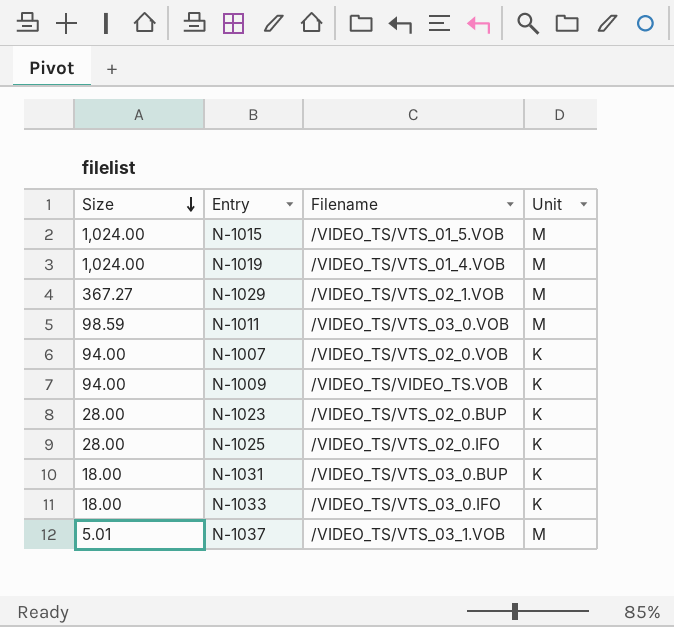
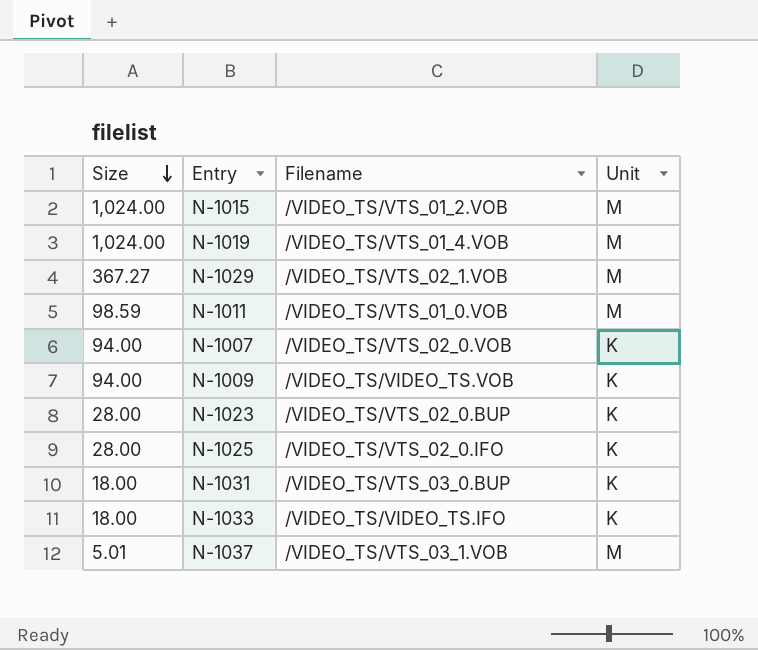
N-1015 | Filename: /VIDEO_TS/VTS_01_5.VOB -> /VIDEO_TS/VTS_01_2.VOB
N-1011 | Filename: /VIDEO_TS/VTS_03_0.VOB -> /VIDEO_TS/VTS_01_0.VOB
N-1033 | Filename: /VIDEO_TS/VTS_03_0.IFO -> /VIDEO_TS/VIDEO_TS.IFO

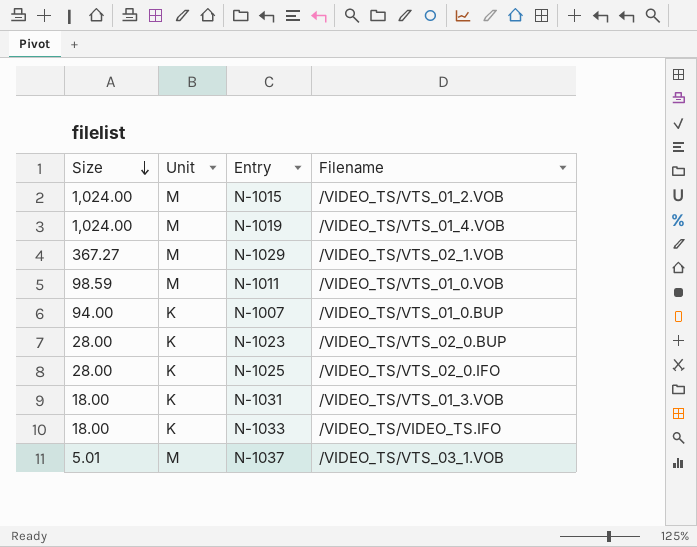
column Unit | position: 4 -> 2
row N-1009: 94.00 | /VIDEO_TS/VIDEO_TS.VOB | K -> none
N-1007 | Filename: /VIDEO_TS/VTS_02_0.VOB -> /VIDEO_TS/VTS_01_0.BUP
N-1031 | Filename: /VIDEO_TS/VTS_03_0.BUP -> /VIDEO_TS/VTS_01_3.VOB

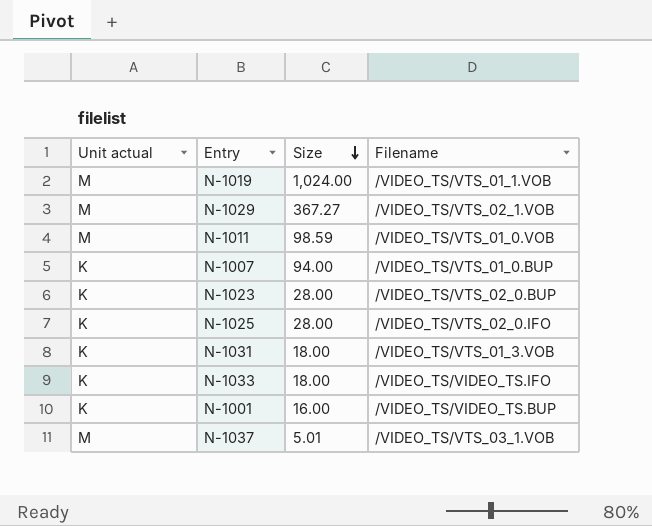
column name: Unit -> Unit actual
column Size | position: 1 -> 3
row N-1015: 1,024.00 | M | /VIDEO_TS/VTS_01_2.VOB -> none
N-1019 | Filename: /VIDEO_TS/VTS_01_4.VOB -> /VIDEO_TS/VTS_01_1.VOB
row N-1001: none -> K | 16.00 | /VIDEO_TS/VIDEO_TS.BUP

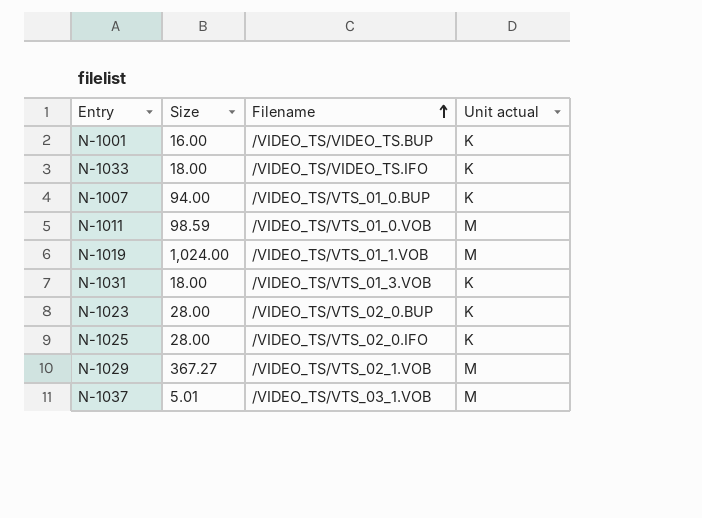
row order: Size descending -> Filename ascending
column Unit actual | position: 1 -> 4

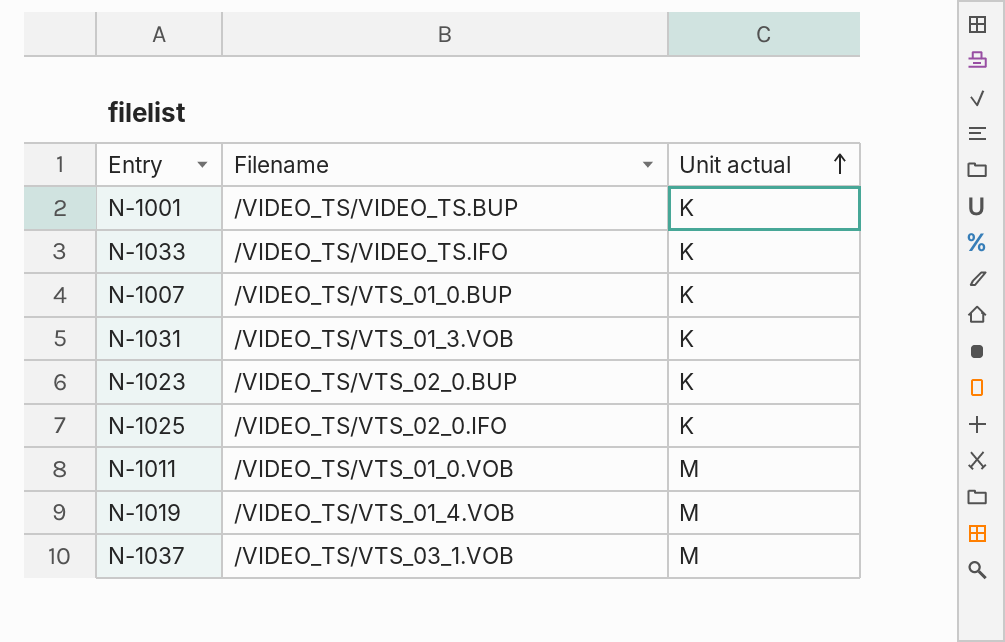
row order: Filename ascending -> Unit actual ascending
column Size | position: 2 -> none
row N-1029: 367.27 | /VIDEO_TS/VTS_02_1.VOB | M -> none
N-1019 | Filename: /VIDEO_TS/VTS_01_1.VOB -> /VIDEO_TS/VTS_01_4.VOB

